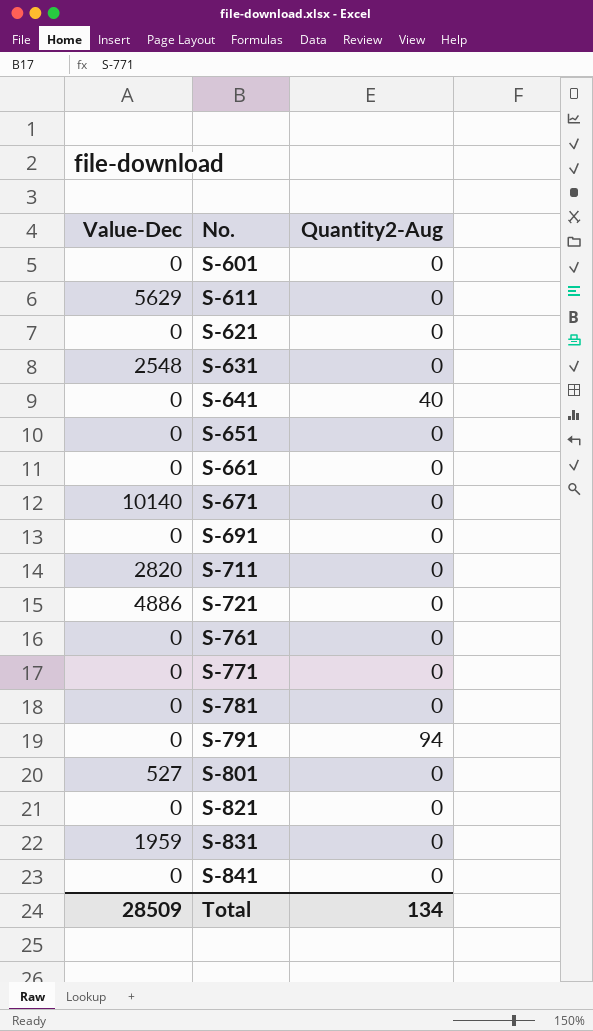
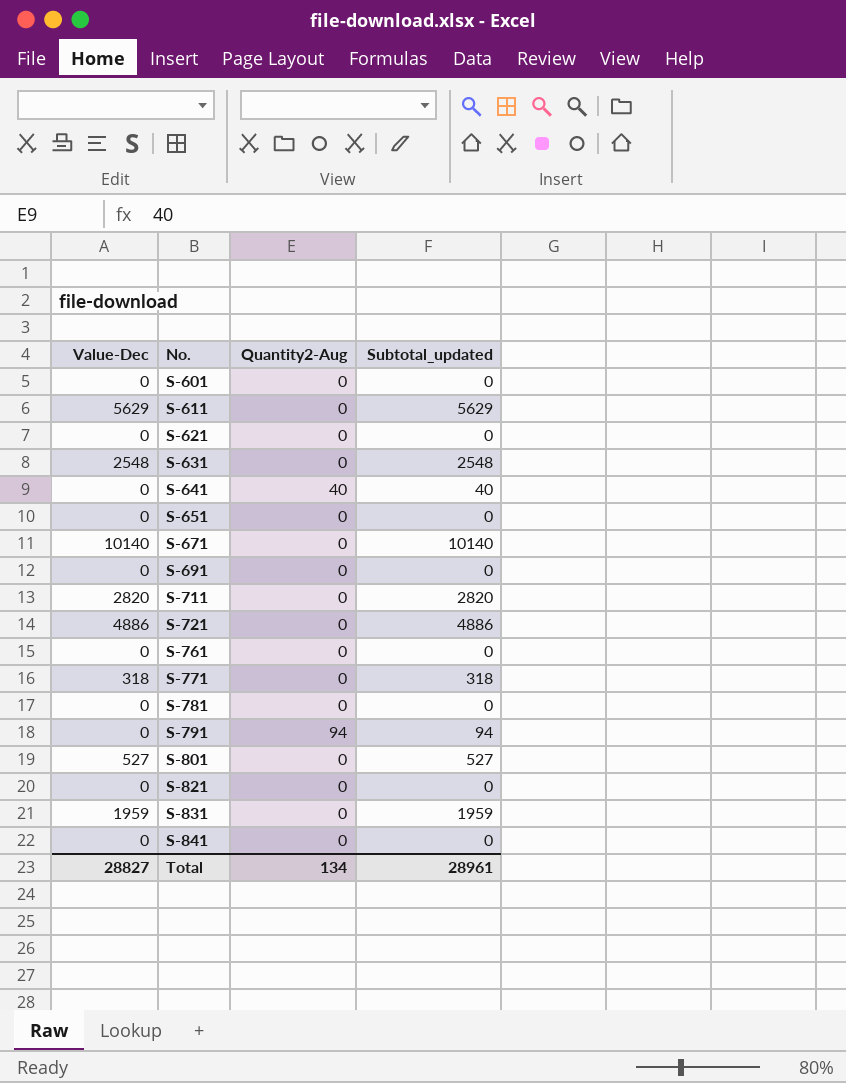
column Subtotal_updated | formula: none -> [Value-Dec] + [Quantity2-Aug]
row S-661: 0 | 0 -> none
S-771 | Value-Dec: 0 -> 318
Total | Value-Dec: 28509 -> 28827

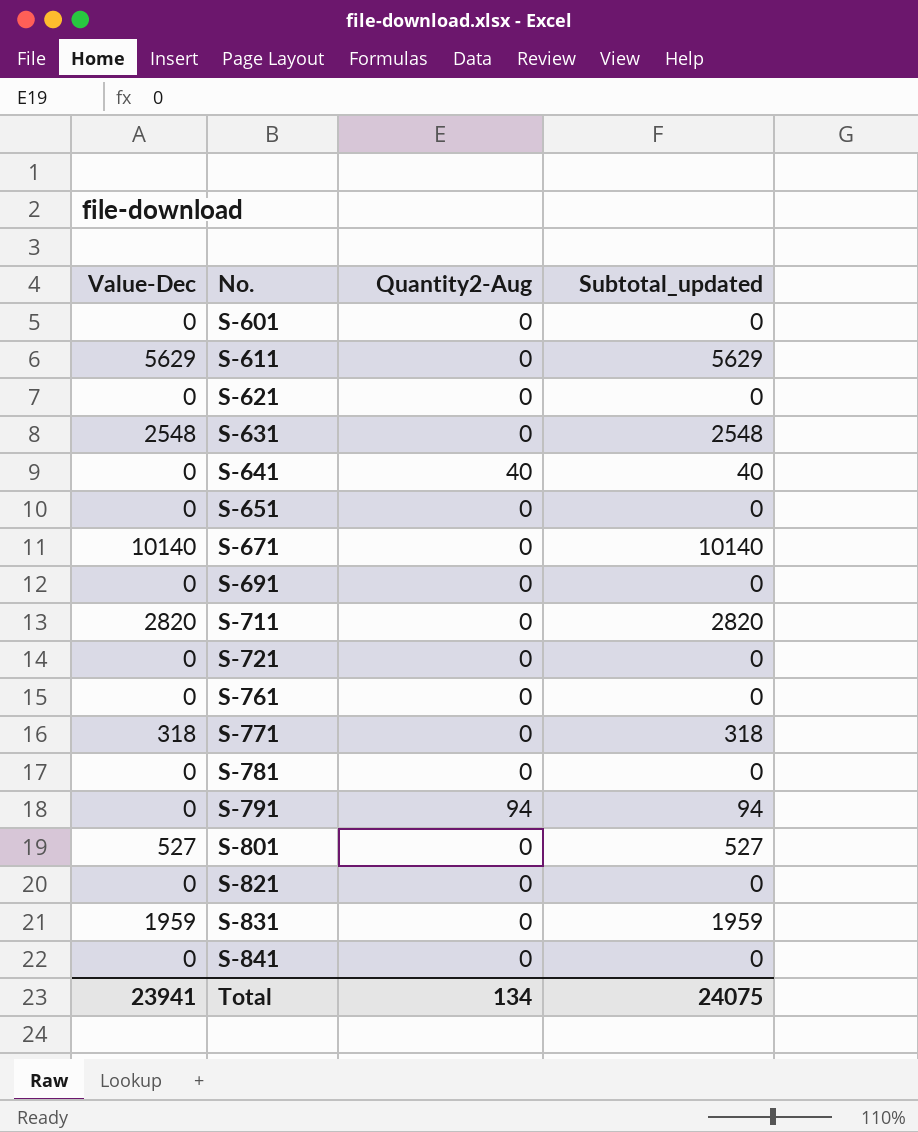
S-721 | Value-Dec: 4886 -> 0
S-721 | Subtotal_updated: 4886 -> 0
Total | Value-Dec: 28827 -> 23941
Total | Subtotal_updated: 28961 -> 24075

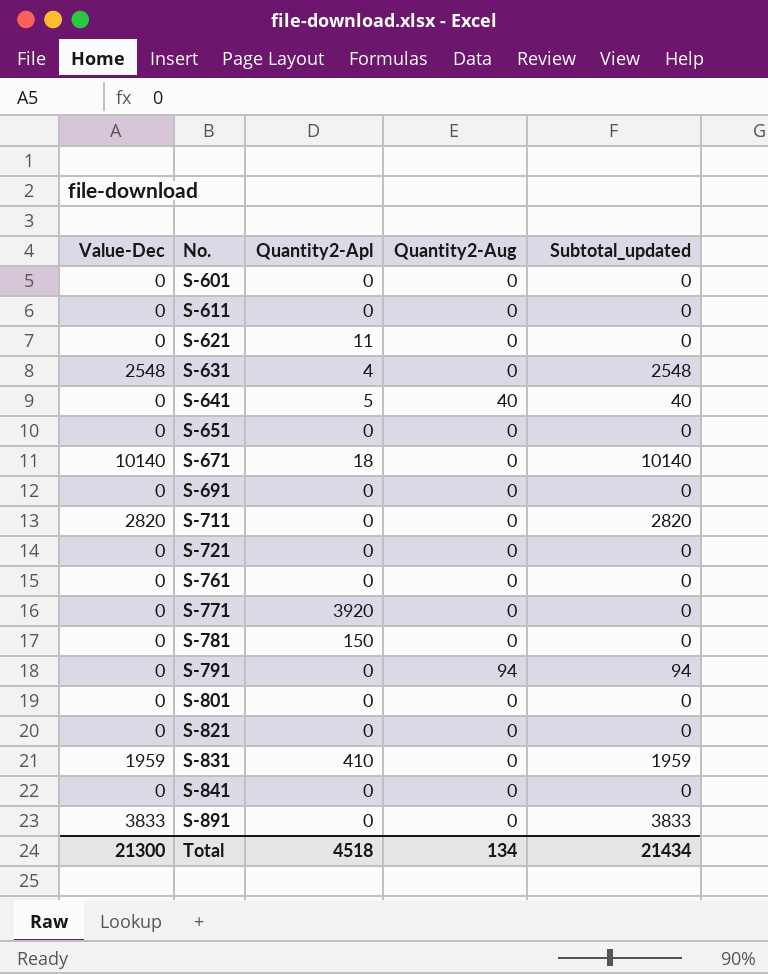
column Quantity2-Apl | position: none -> 3
S-611 | Value-Dec: 5629 -> 0
S-611 | Subtotal_updated: 5629 -> 0
S-771 | Value-Dec: 318 -> 0
S-771 | Subtotal_updated: 318 -> 0
S-801 | Value-Dec: 527 -> 0
S-801 | Subtotal_updated: 527 -> 0
row S-891: none -> 3833 | 0 | 0 | 3833
Total | Value-Dec: 23941 -> 21300
Total | Subtotal_updated: 24075 -> 21434

